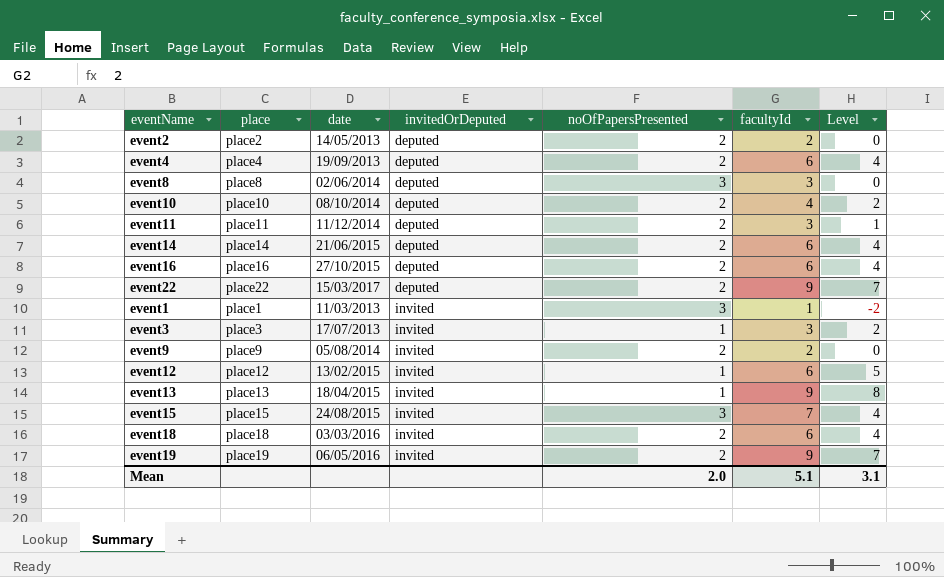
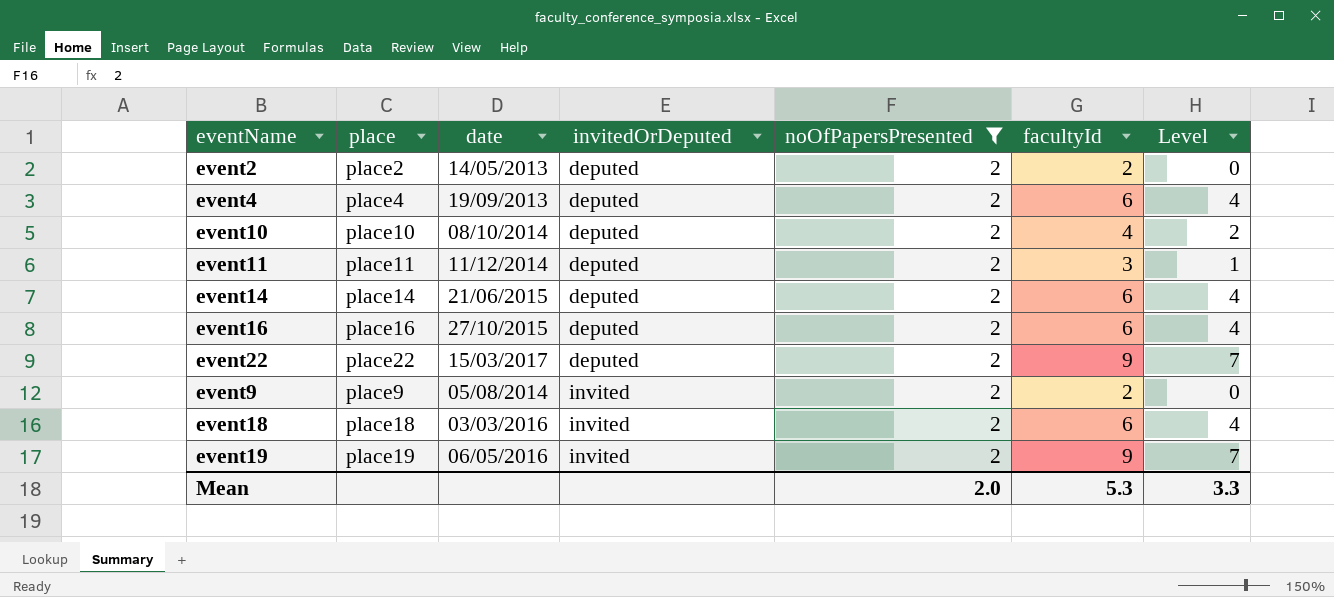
filter: none -> noOfPapersPresented = 2
Mean | facultyId: 5.1 -> 5.3
Mean | Level: 3.1 -> 3.3

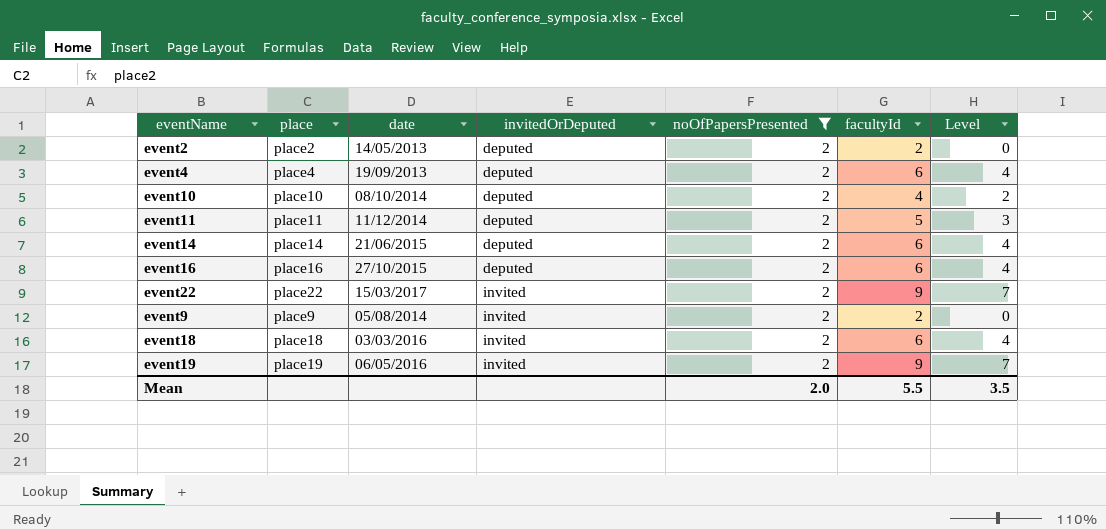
event11 | facultyId: 3 -> 5
event11 | Level: 1 -> 3
event22 | invitedOrDeputed: deputed -> invited
Mean | facultyId: 5.3 -> 5.5
Mean | Level: 3.3 -> 3.5

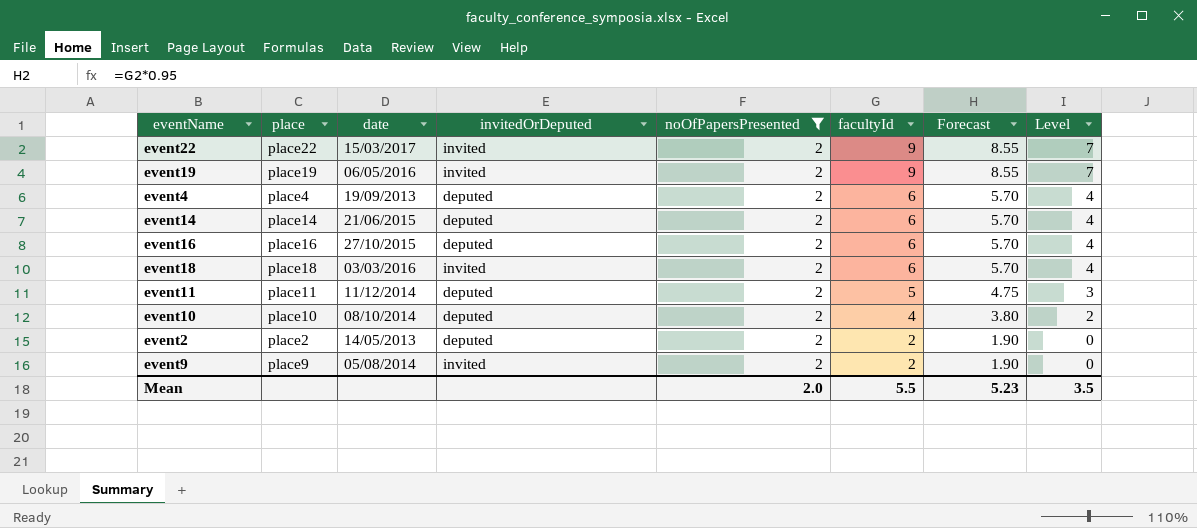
row order: invitedOrDeputed ascending -> facultyId descending
column Forecast | formula: none -> [facultyId] * 0.95

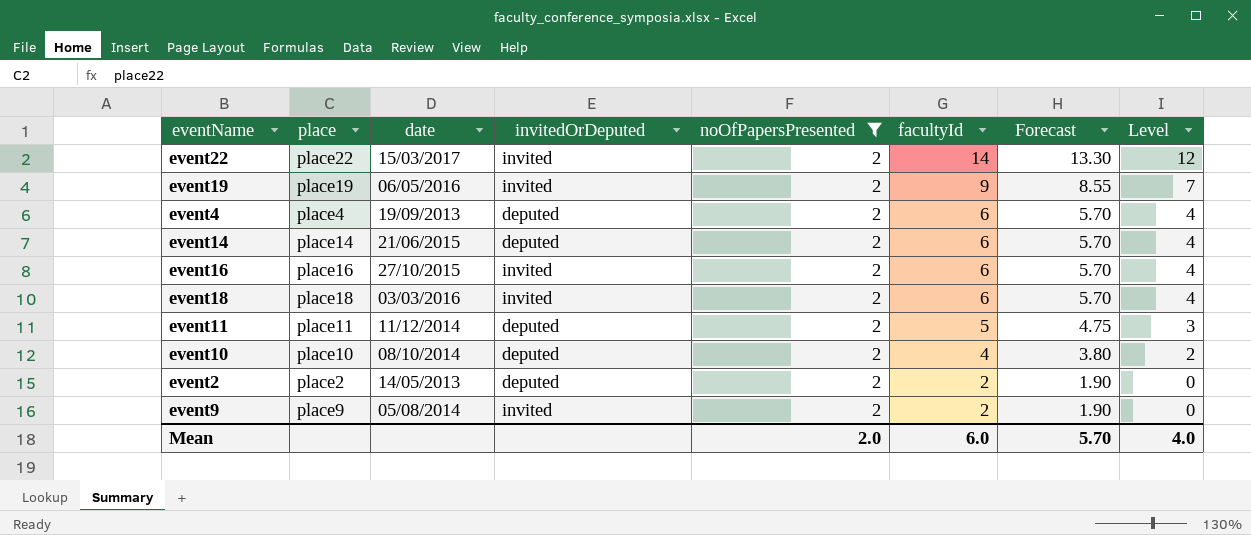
event22 | facultyId: 9 -> 14
event22 | Forecast: 8.55 -> 13.30
event22 | Level: 7 -> 12
event16 | invitedOrDeputed: deputed -> invited
Mean | facultyId: 5.5 -> 6.0
Mean | Forecast: 5.23 -> 5.70
Mean | Level: 3.5 -> 4.0

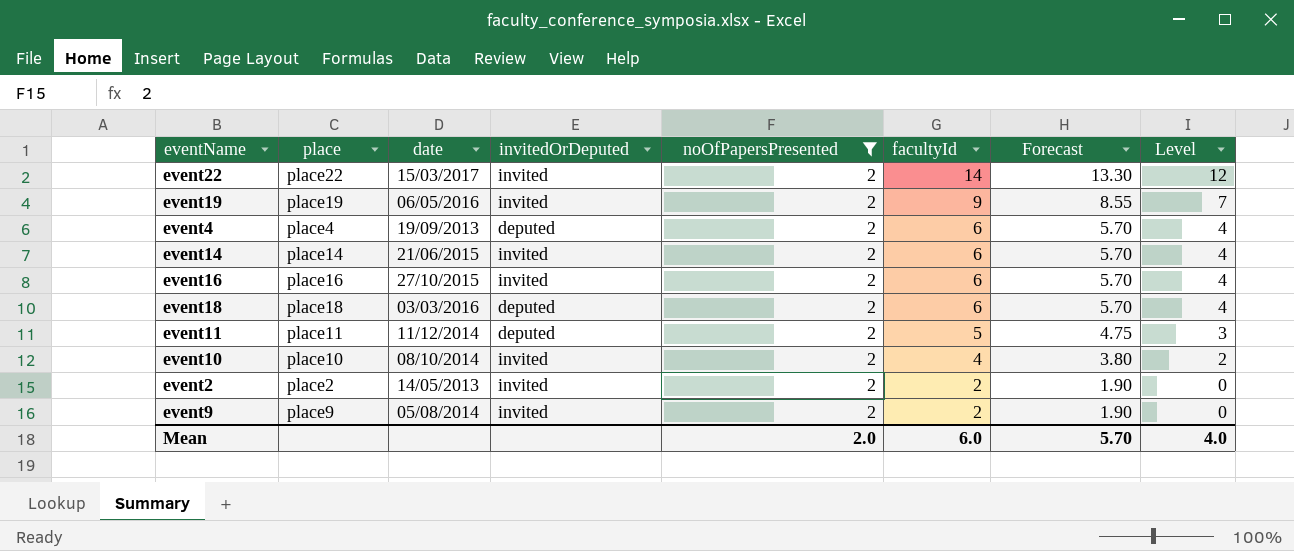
event14 | invitedOrDeputed: deputed -> invited
event18 | invitedOrDeputed: invited -> deputed
event10 | invitedOrDeputed: deputed -> invited
event2 | invitedOrDeputed: deputed -> invited

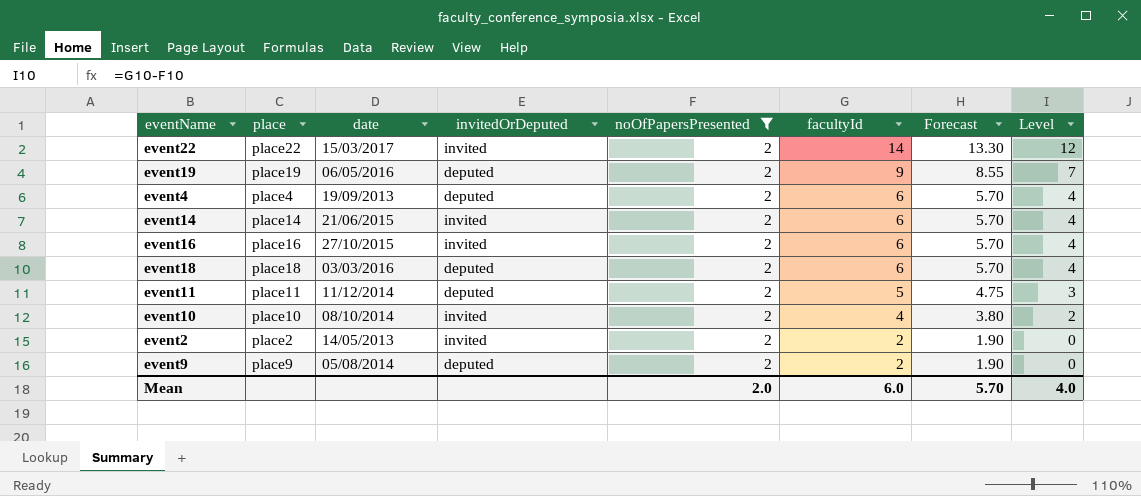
event19 | invitedOrDeputed: invited -> deputed
event9 | invitedOrDeputed: invited -> deputed

